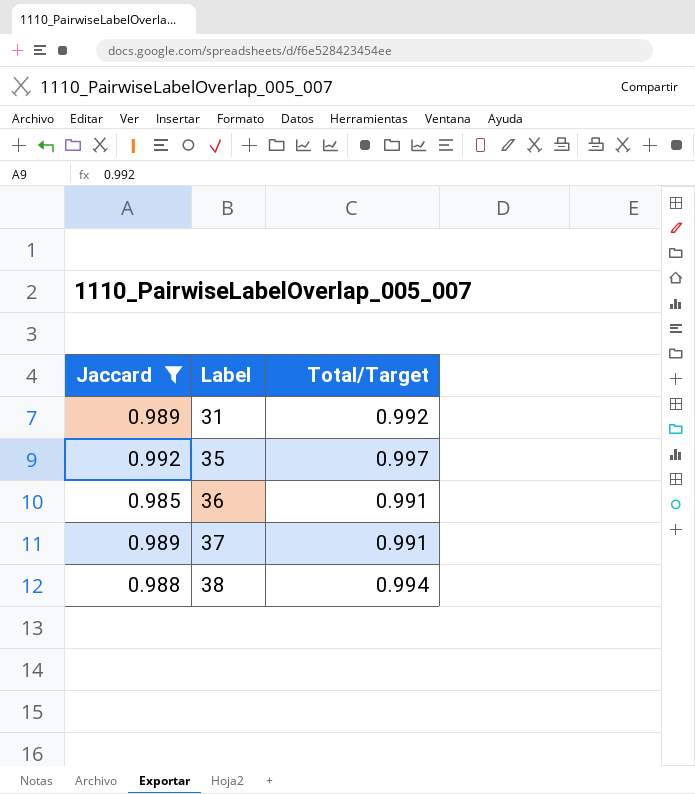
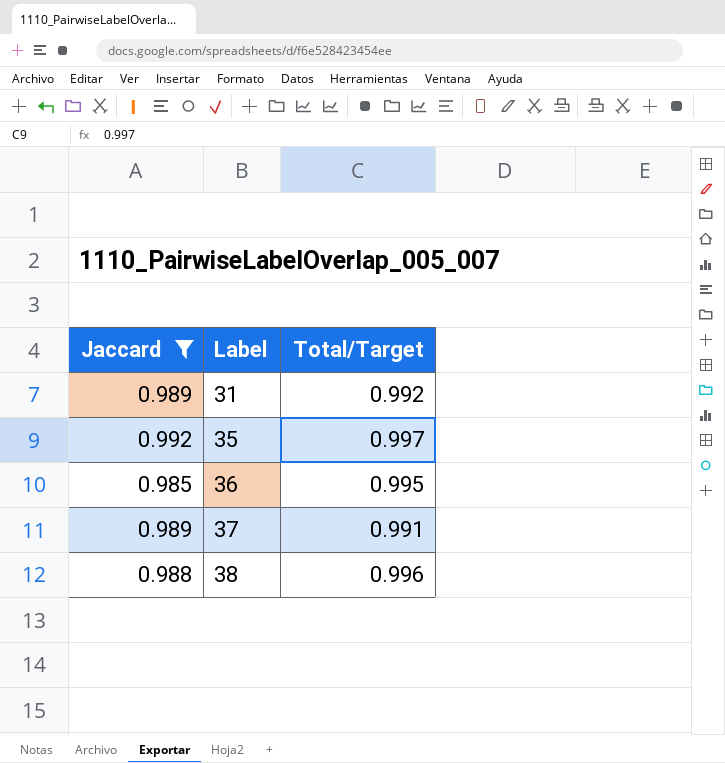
36 | Total/Target: 0.991 -> 0.995
38 | Total/Target: 0.994 -> 0.996

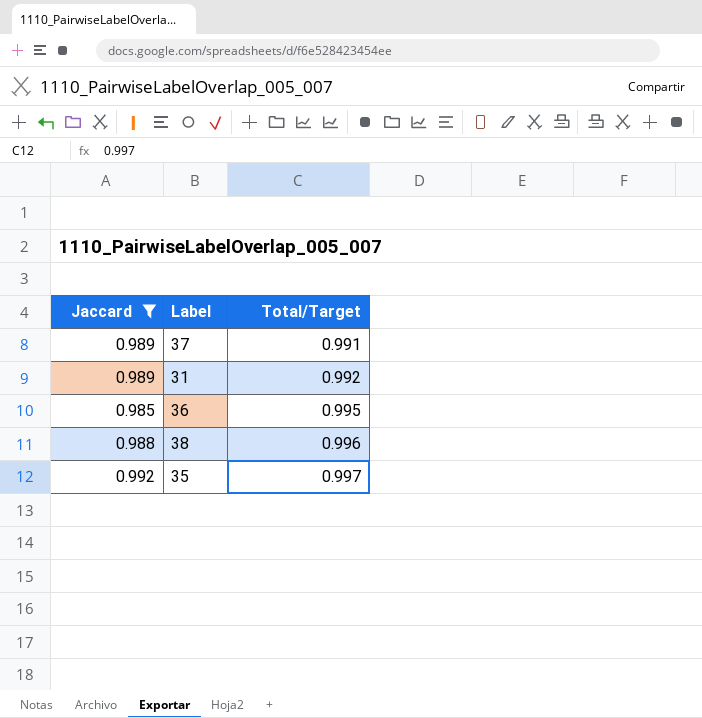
row order: Label ascending -> Total/Target ascending

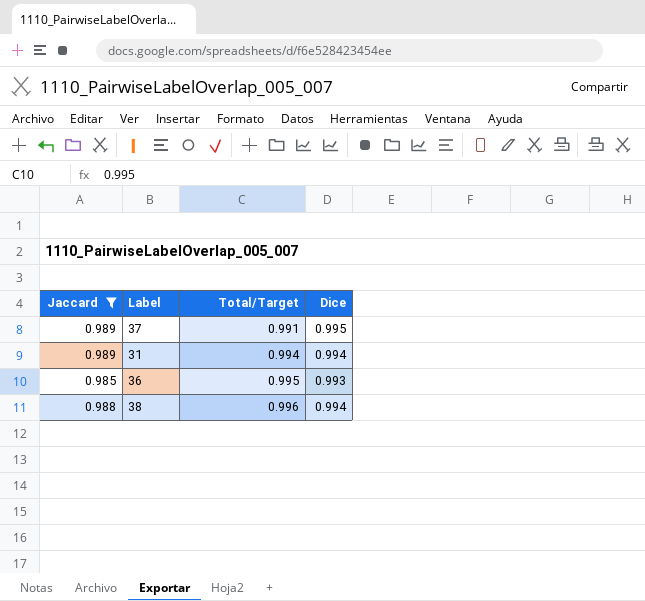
column Dice | position: none -> 4
row 35: 0.992 | 0.997 -> none
31 | Total/Target: 0.992 -> 0.994

